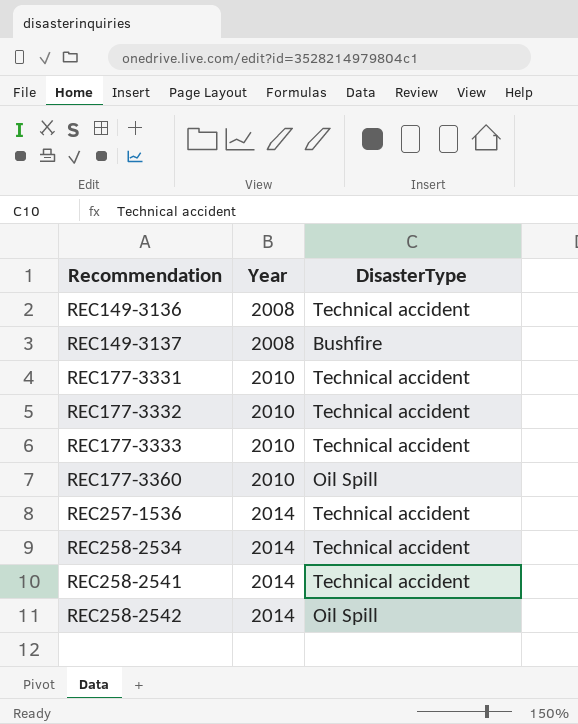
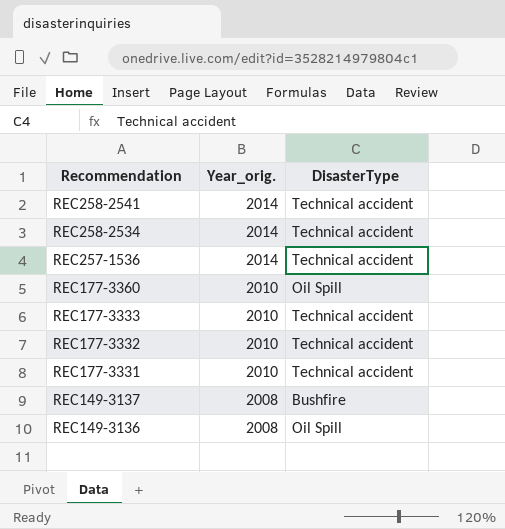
row order: Recommendation ascending -> Recommendation descending
column name: Year -> Year_orig.
row REC258-2542: 2014 | Oil Spill -> none
REC149-3136 | DisasterType: Technical accident -> Oil Spill

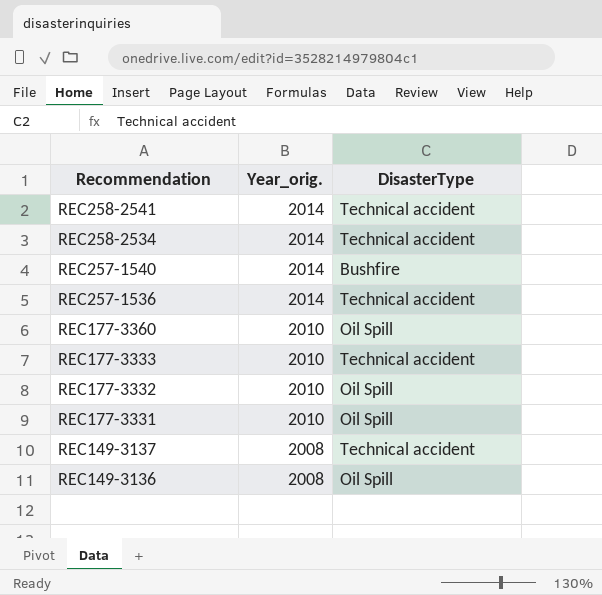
row REC257-1540: none -> 2014 | Bushfire
REC177-3332 | DisasterType: Technical accident -> Oil Spill
REC177-3331 | DisasterType: Technical accident -> Oil Spill
REC149-3137 | DisasterType: Bushfire -> Technical accident

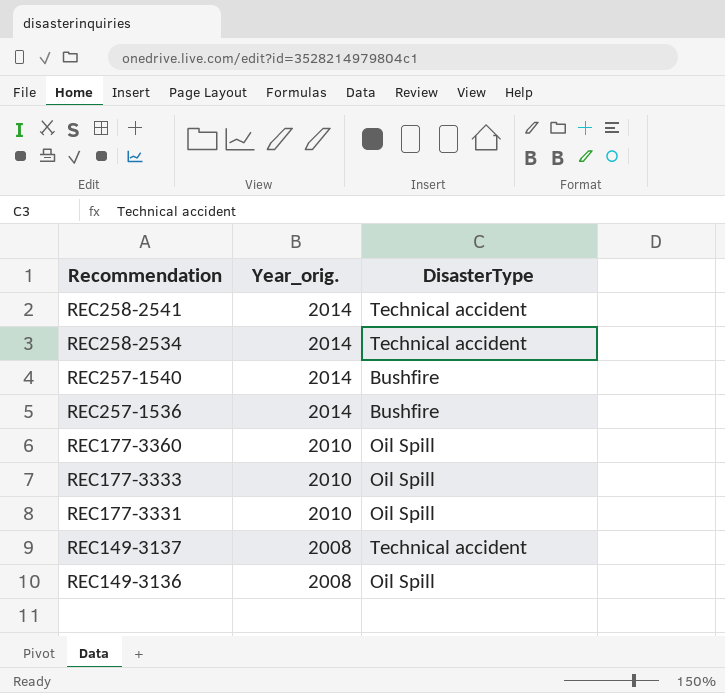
row REC177-3332: 2010 | Oil Spill -> none
REC257-1536 | DisasterType: Technical accident -> Bushfire
REC177-3333 | DisasterType: Technical accident -> Oil Spill

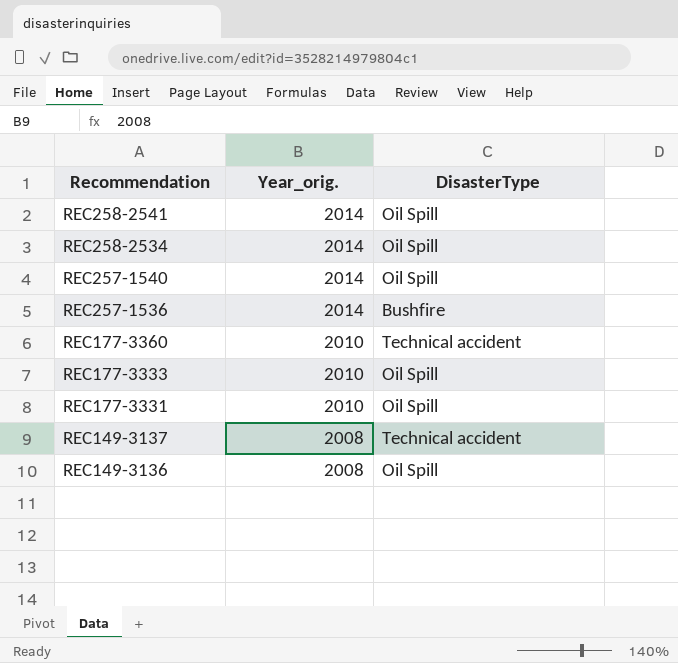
REC258-2541 | DisasterType: Technical accident -> Oil Spill
REC258-2534 | DisasterType: Technical accident -> Oil Spill
REC257-1540 | DisasterType: Bushfire -> Oil Spill
REC177-3360 | DisasterType: Oil Spill -> Technical accident

